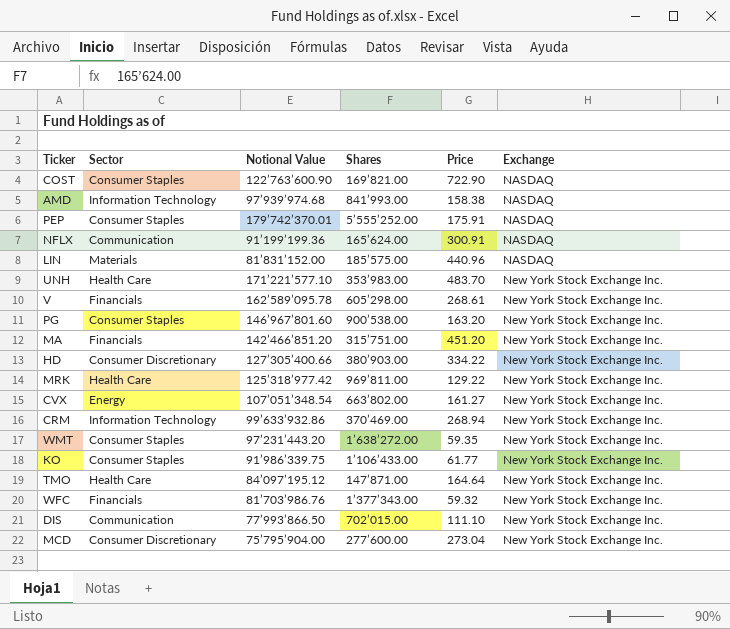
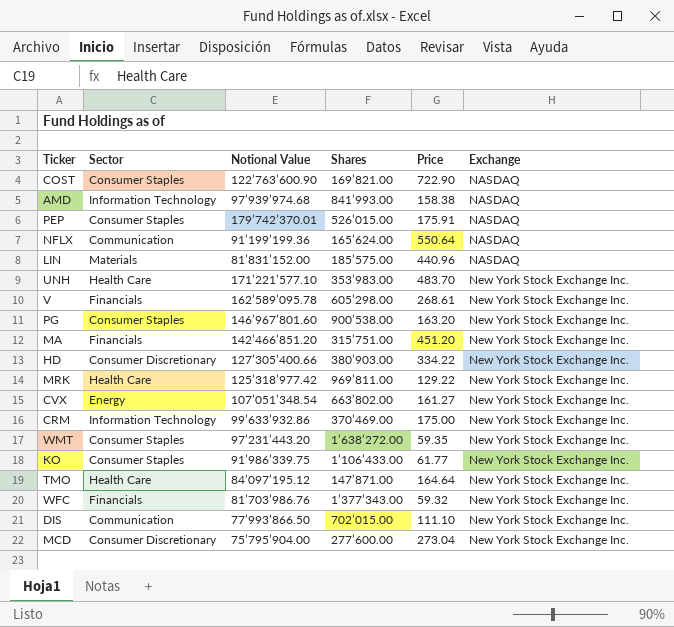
PEP | Shares: 5’555’252.00 -> 526’015.00
NFLX | Price: 300.91 -> 550.64
CRM | Price: 268.94 -> 175.00

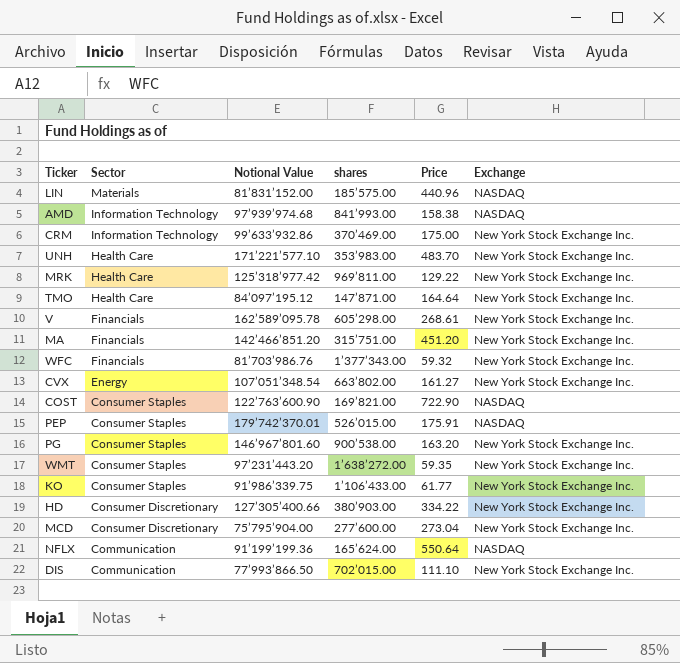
row order: Exchange ascending -> Sector descending
column name: Shares -> shares

